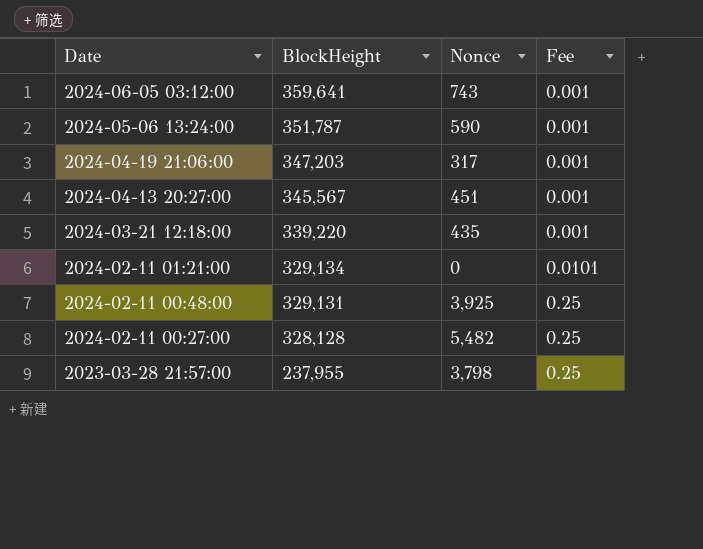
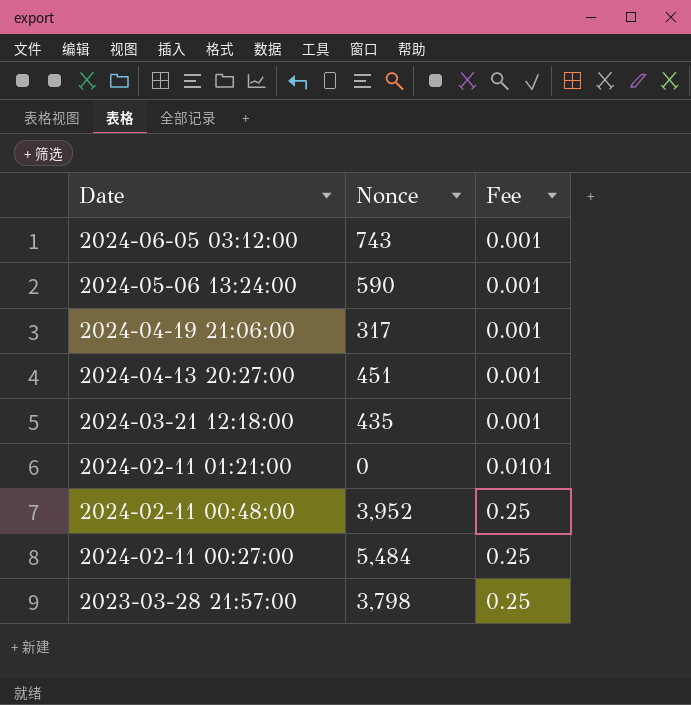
column BlockHeight | position: 2 -> none
2024-02-11 00:48:00 | Nonce: 3,925 -> 3,952
2024-02-11 00:27:00 | Nonce: 5,482 -> 5,484

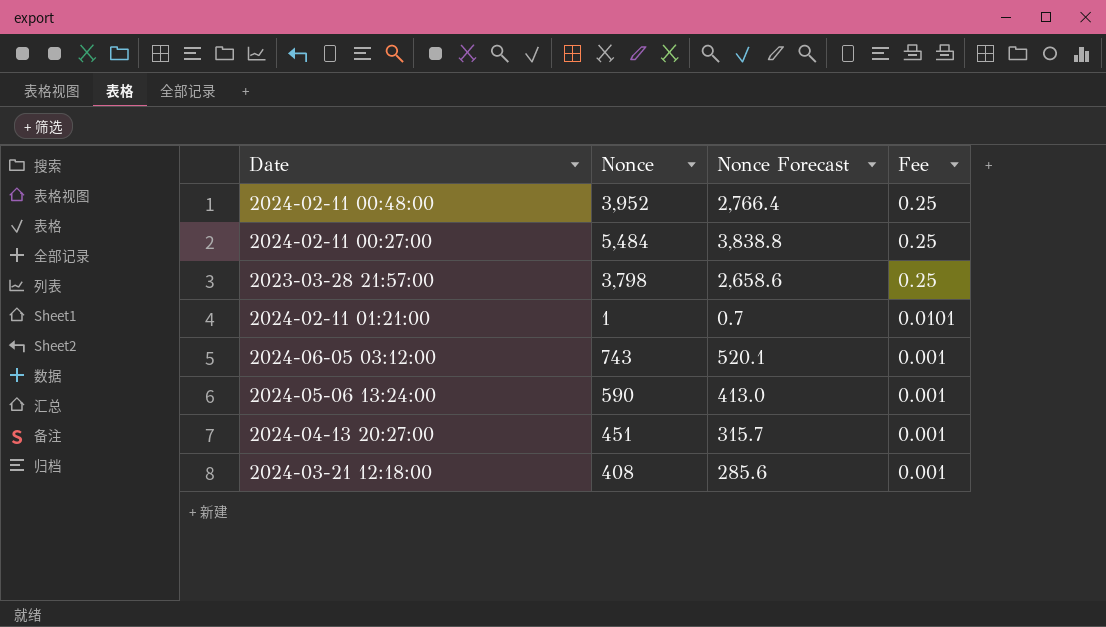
row order: Date descending -> Fee descending
column Nonce Forecast | formula: none -> [Nonce] * 0.7
row 2024-04-19 21:06:00: 317 | 0.001 -> none
2024-02-11 01:21:00 | Nonce: 0 -> 1
2024-03-21 12:18:00 | Nonce: 435 -> 408

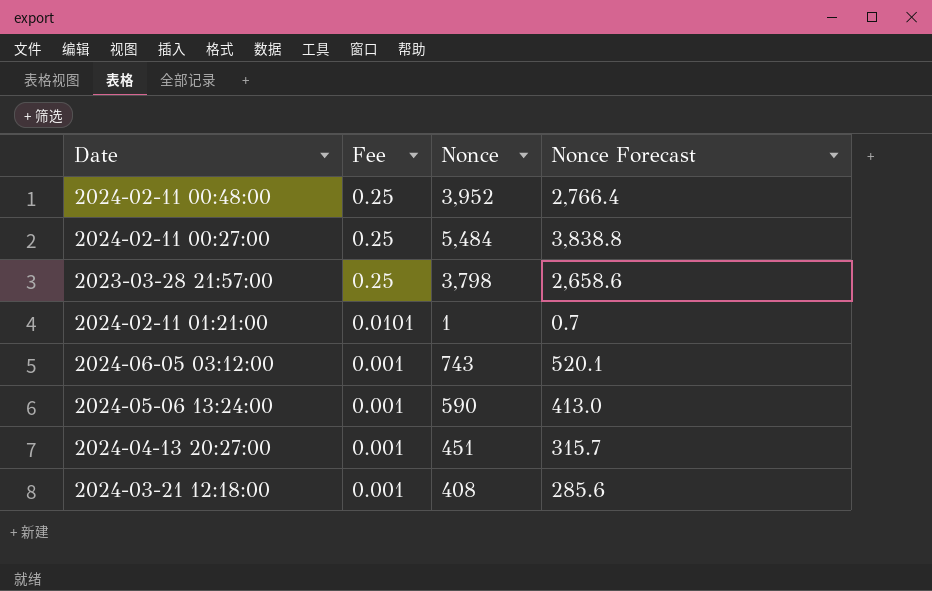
column Fee | position: 4 -> 2

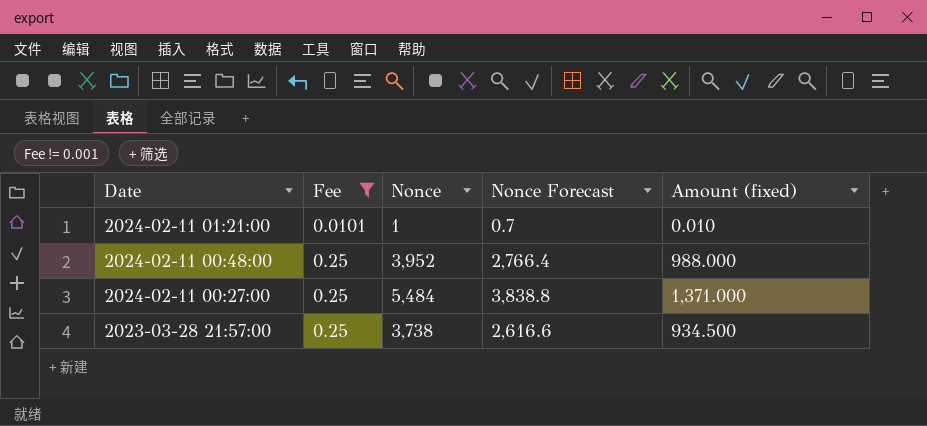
filter: none -> Fee != 0.001
row order: Fee descending -> Date descending
column Amount (fixed) | formula: none -> [Fee] * [Nonce]
2023-03-28 21:57:00 | Nonce: 3,798 -> 3,738
2023-03-28 21:57:00 | Nonce Forecast: 2,658.6 -> 2,616.6

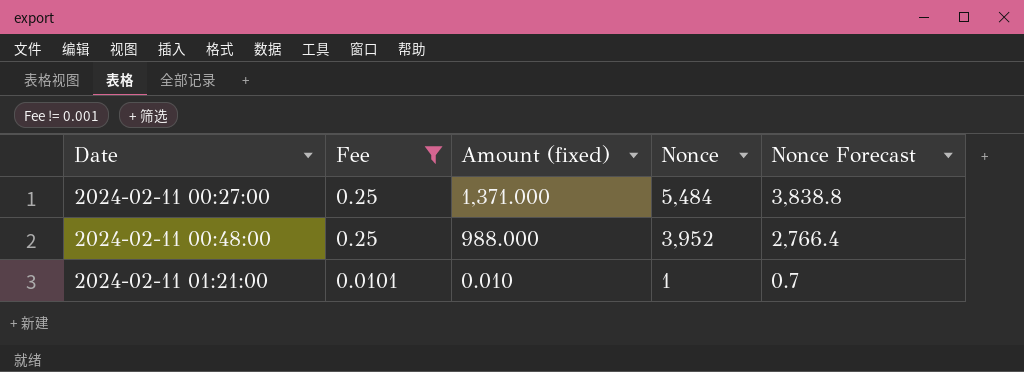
row order: Date descending -> Date ascending
column Amount (fixed) | position: 5 -> 3
row 2023-03-28 21:57:00: 0.25 | 3,738 | 2,616.6 | 934.500 -> none

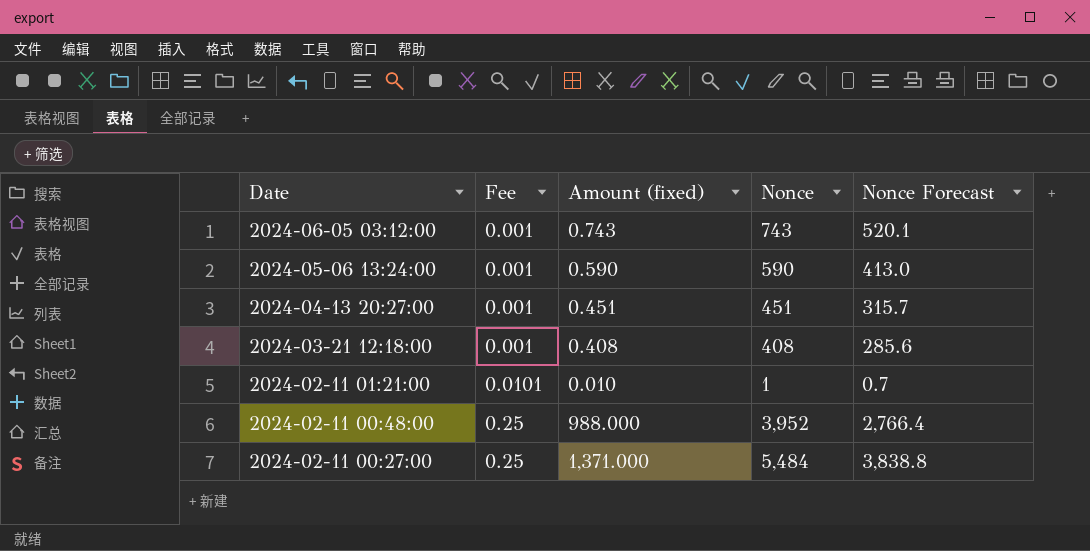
filter: Fee != 0.001 -> none
row order: Date ascending -> Date descending

